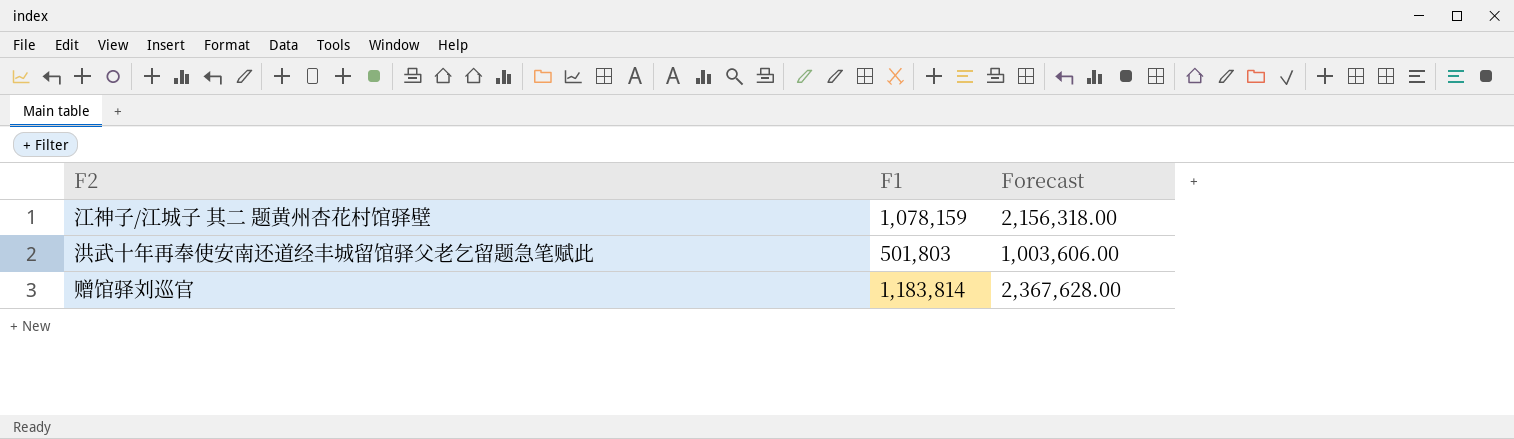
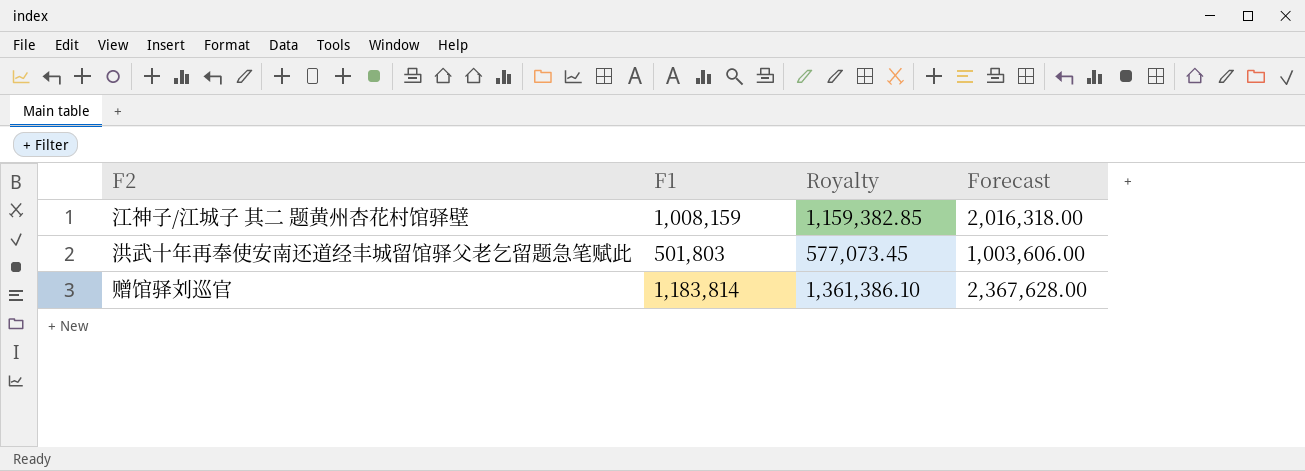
column Royalty | formula: none -> [F1] * 1.15
江神子/江城子 其二 题黄州杏花村馆驿壁 | F1: 1,078,159 -> 1,008,159
江神子/江城子 其二 题黄州杏花村馆驿壁 | Forecast: 2,156,318.00 -> 2,016,318.00

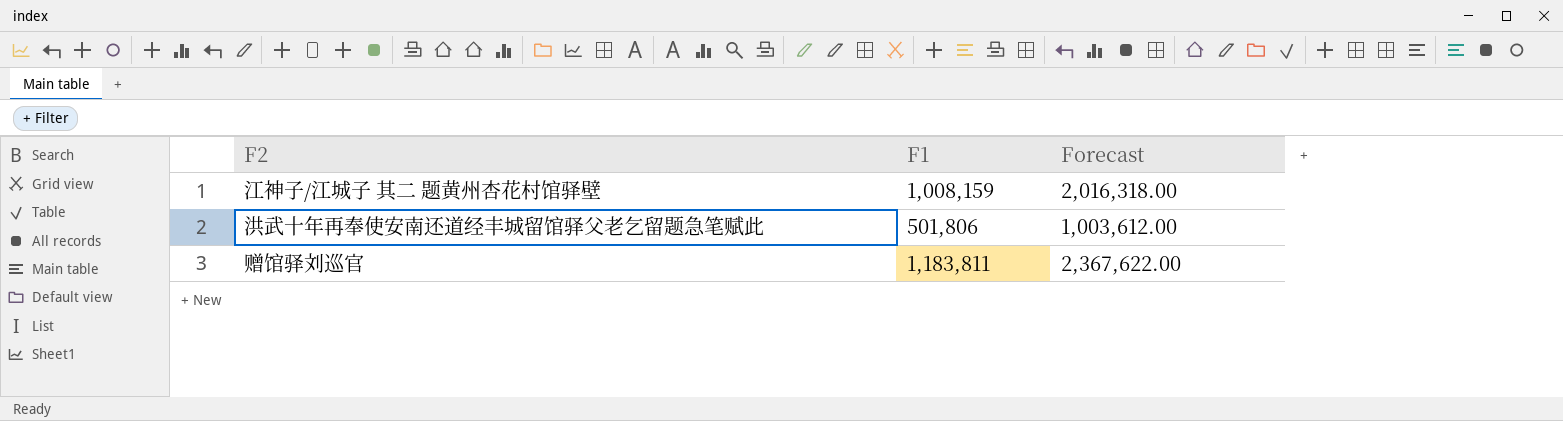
column Royalty | formula: [F1] * 1.15 -> none
洪武十年再奉使安南还道经丰城留馆驿父老乞留题急笔赋此 | F1: 501,803 -> 501,806
洪武十年再奉使安南还道经丰城留馆驿父老乞留题急笔赋此 | Forecast: 1,003,606.00 -> 1,003,612.00
赠馆驿刘巡官 | F1: 1,183,814 -> 1,183,811
赠馆驿刘巡官 | Forecast: 2,367,628.00 -> 2,367,622.00

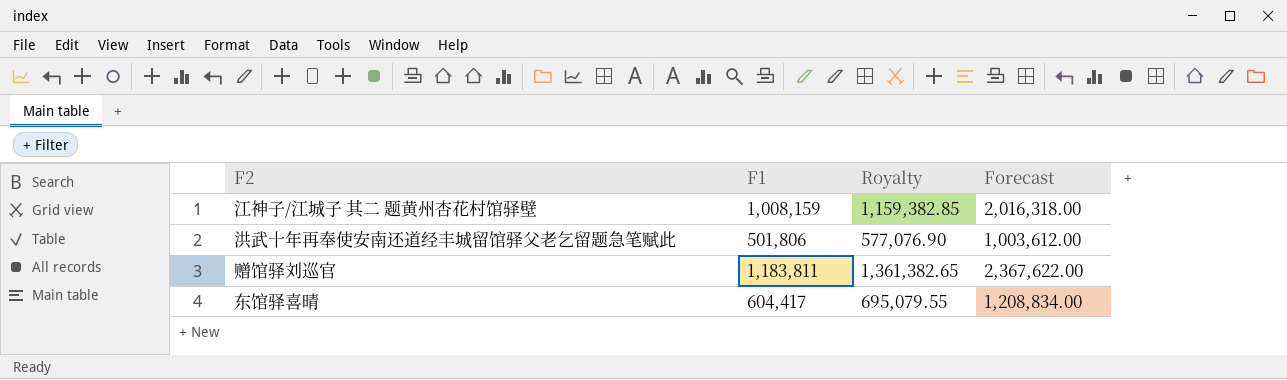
column Royalty | formula: none -> [F1] * 1.15
row 东馆驿喜晴: none -> 604,417 | 695,079.55 | 1,208,834.00

